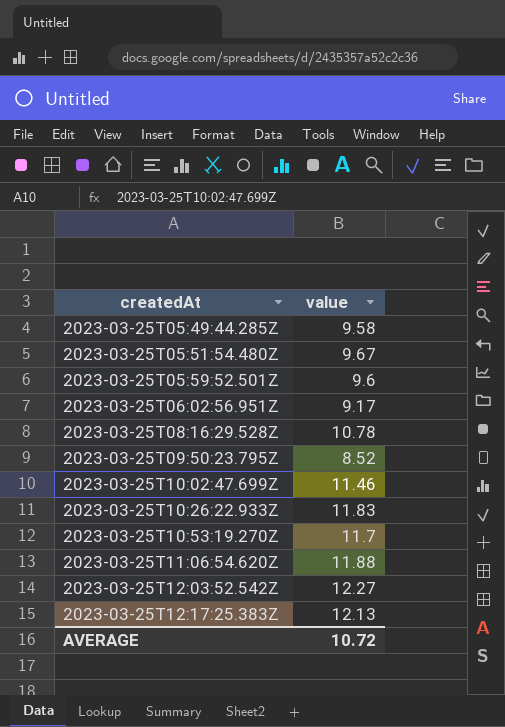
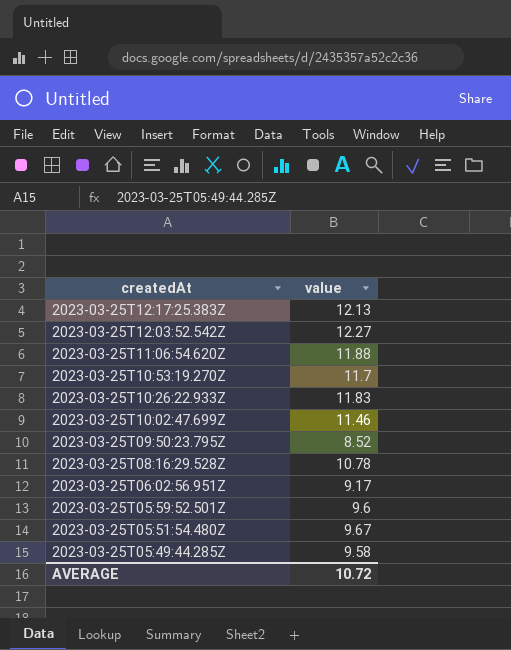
row order: createdAt ascending -> createdAt descending

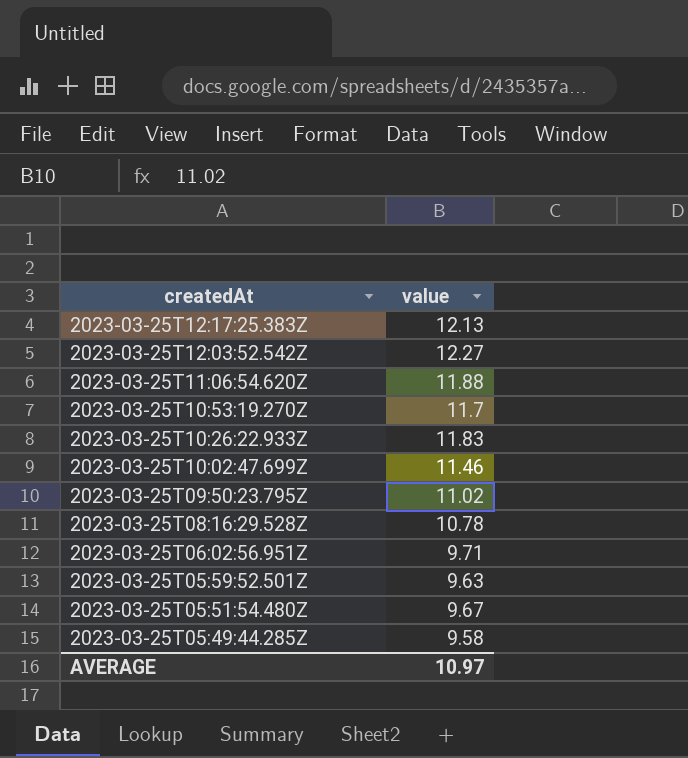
2023-03-25T09:50:23.795Z | value: 8.52 -> 11.02
2023-03-25T06:02:56.951Z | value: 9.17 -> 9.71
2023-03-25T05:59:52.501Z | value: 9.6 -> 9.63
AVERAGE | value: 10.72 -> 10.97

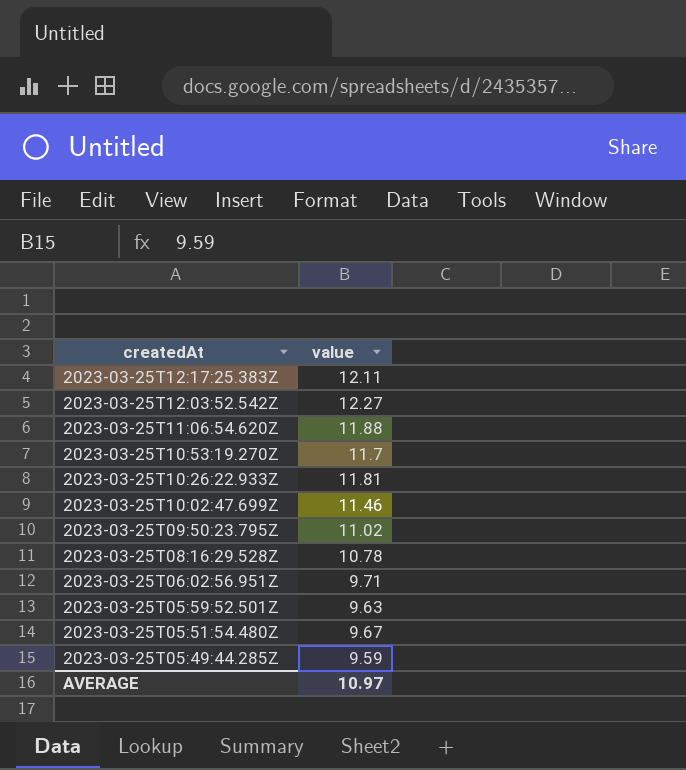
2023-03-25T12:17:25.383Z | value: 12.13 -> 12.11
2023-03-25T10:26:22.933Z | value: 11.83 -> 11.81
2023-03-25T05:49:44.285Z | value: 9.58 -> 9.59

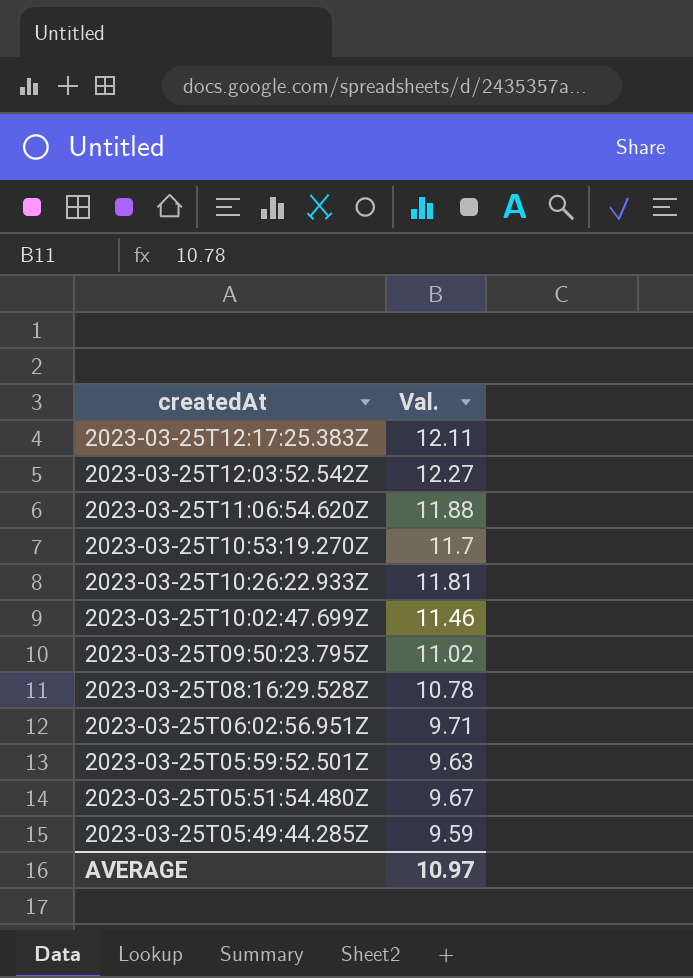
column name: value -> Val.

